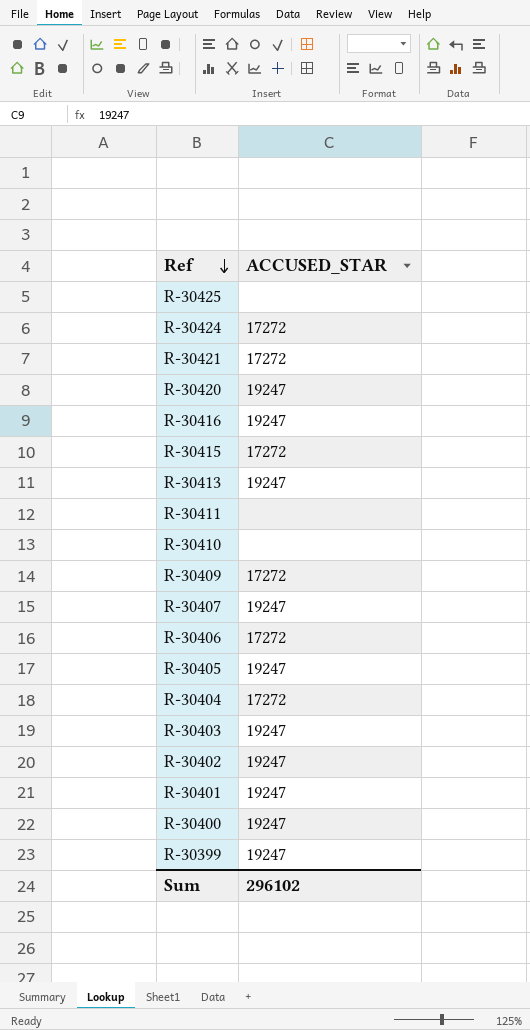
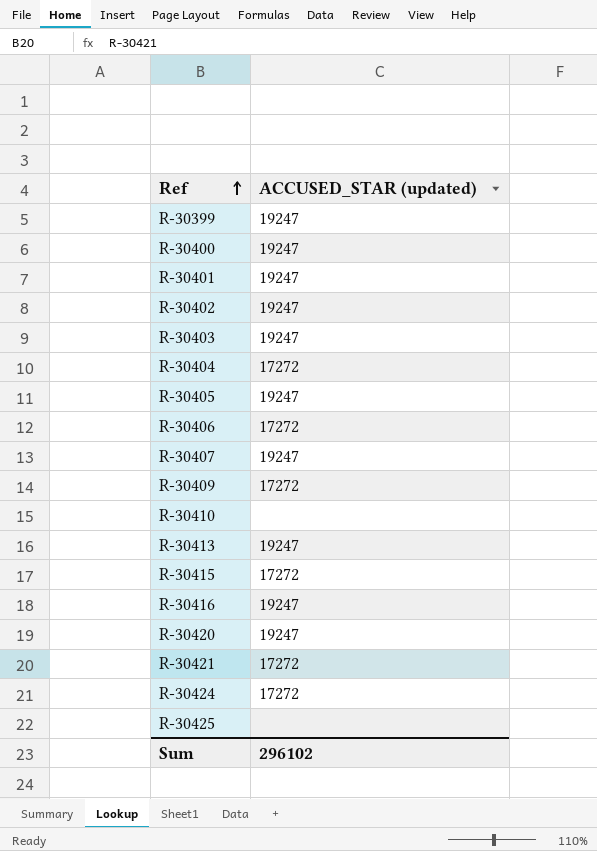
row order: Ref descending -> Ref ascending
column name: ACCUSED_STAR -> ACCUSED_STAR (updated)
row R-30411: none -> none

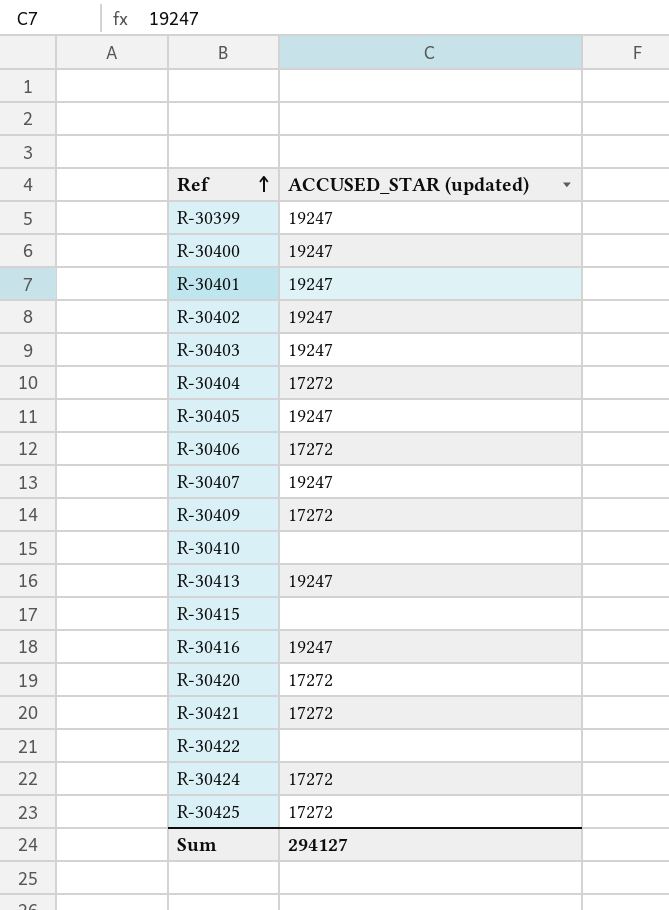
R-30415 | ACCUSED_STAR (updated): 17272 -> none
R-30420 | ACCUSED_STAR (updated): 19247 -> 17272
row R-30422: none -> none
R-30425 | ACCUSED_STAR (updated): none -> 17272
Sum | ACCUSED_STAR (updated): 296102 -> 294127

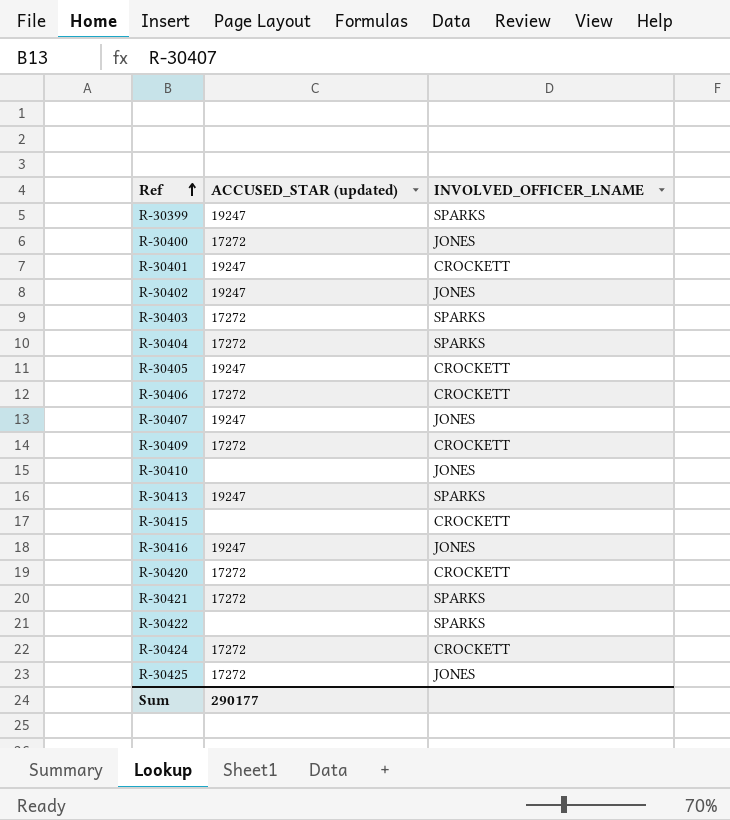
column INVOLVED_OFFICER_LNAME | position: none -> 3
R-30400 | ACCUSED_STAR (updated): 19247 -> 17272
R-30403 | ACCUSED_STAR (updated): 19247 -> 17272
Sum | ACCUSED_STAR (updated): 294127 -> 290177

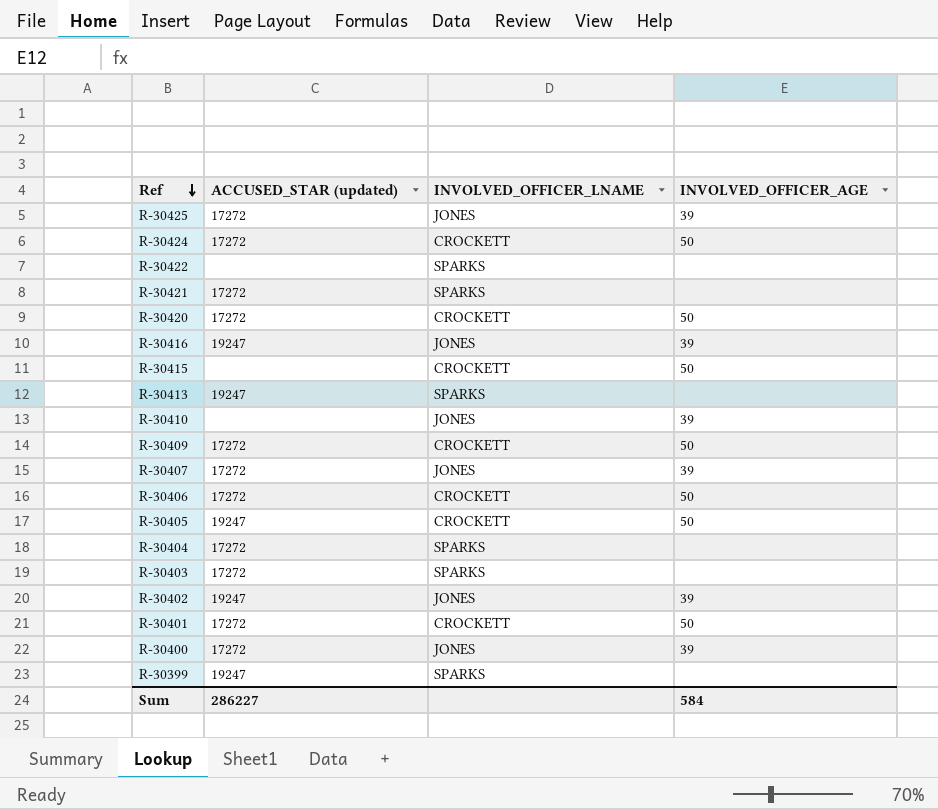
row order: Ref ascending -> Ref descending
column INVOLVED_OFFICER_AGE | position: none -> 4
R-30407 | ACCUSED_STAR (updated): 19247 -> 17272
R-30401 | ACCUSED_STAR (updated): 19247 -> 17272
Sum | ACCUSED_STAR (updated): 290177 -> 286227

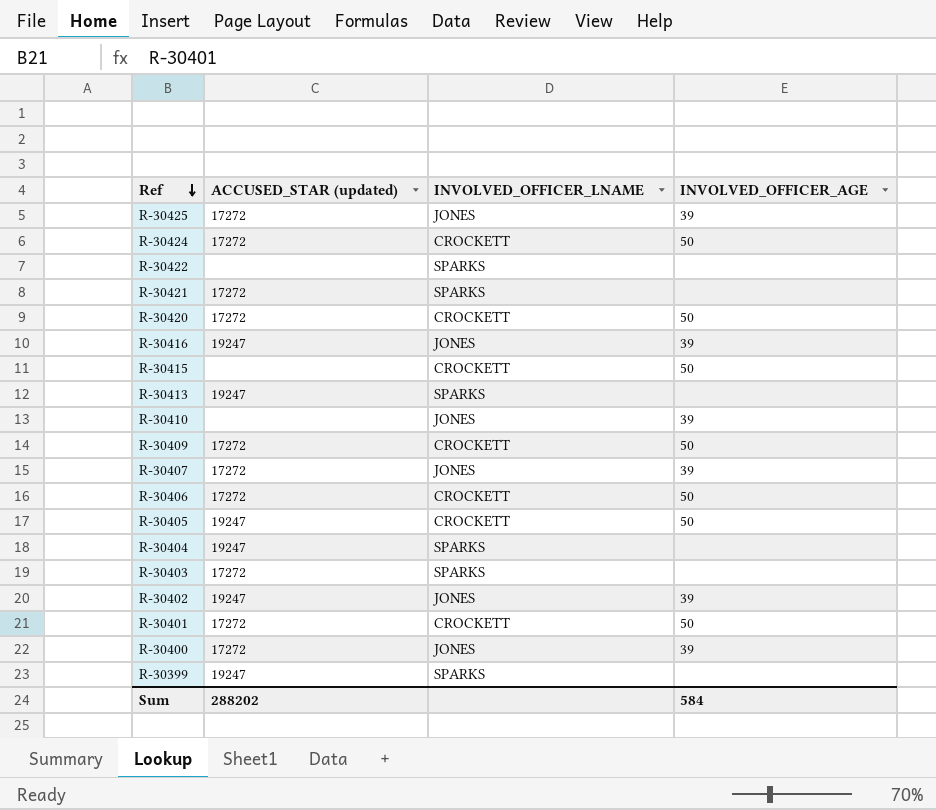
R-30404 | ACCUSED_STAR (updated): 17272 -> 19247
Sum | ACCUSED_STAR (updated): 286227 -> 288202

